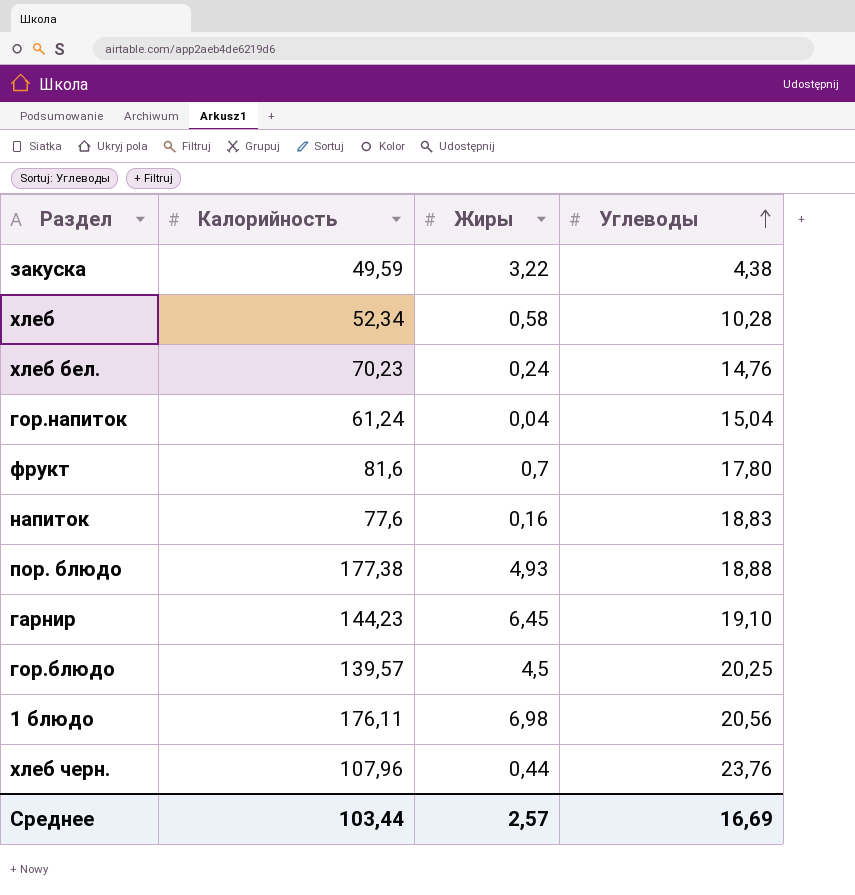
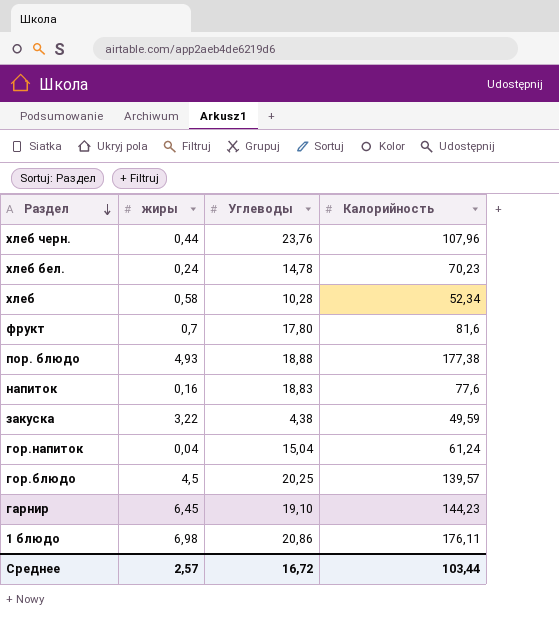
row order: Углеводы ascending -> Раздел descending
column name: Жиры -> жиры
column Калорийность | position: 2 -> 4
хлеб бел. | Углеводы: 14,76 -> 14,78
1 блюдо | Углеводы: 20,56 -> 20,86
Среднее | Углеводы: 16,69 -> 16,72

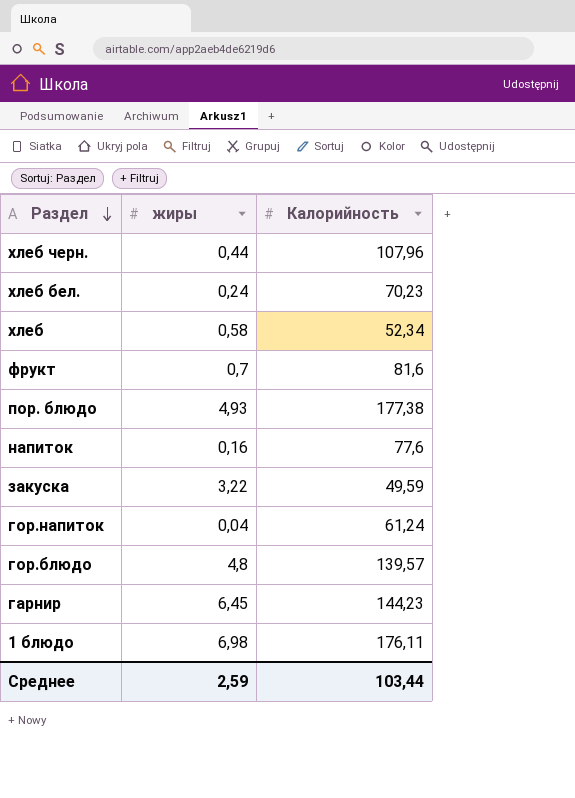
column Углеводы | position: 3 -> none
гор.блюдо | жиры: 4,5 -> 4,8
Среднее | жиры: 2,57 -> 2,59

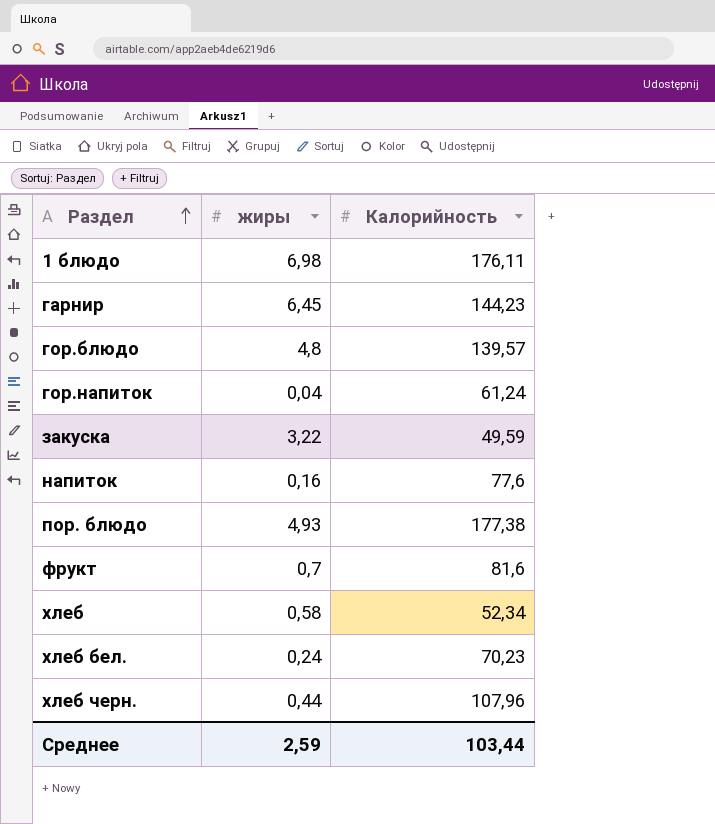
row order: Раздел descending -> Раздел ascending

